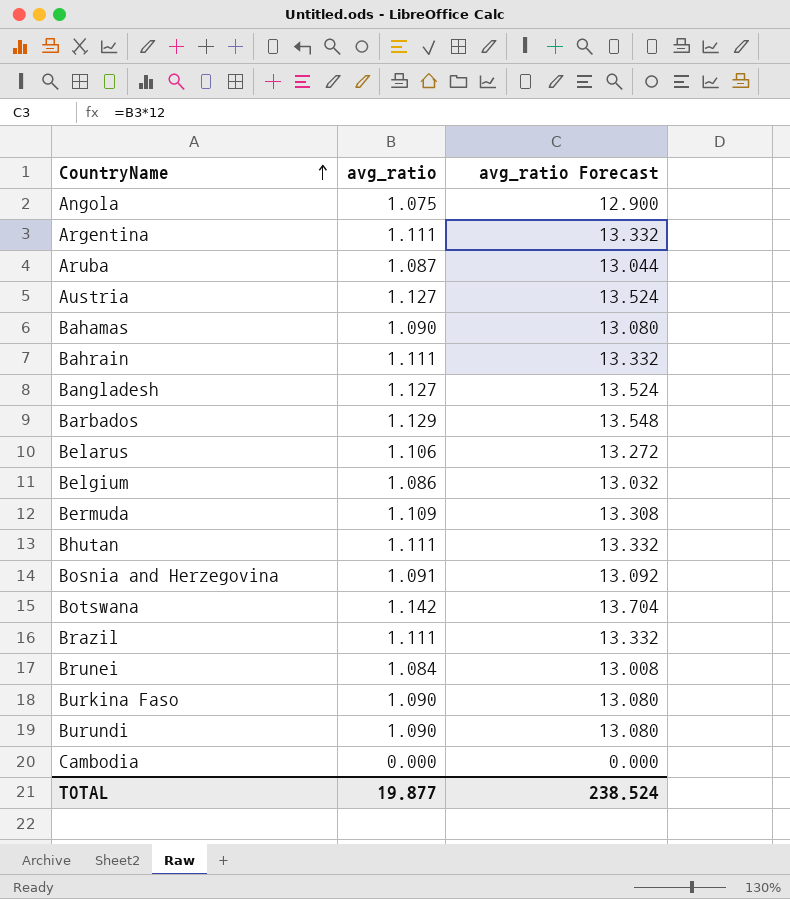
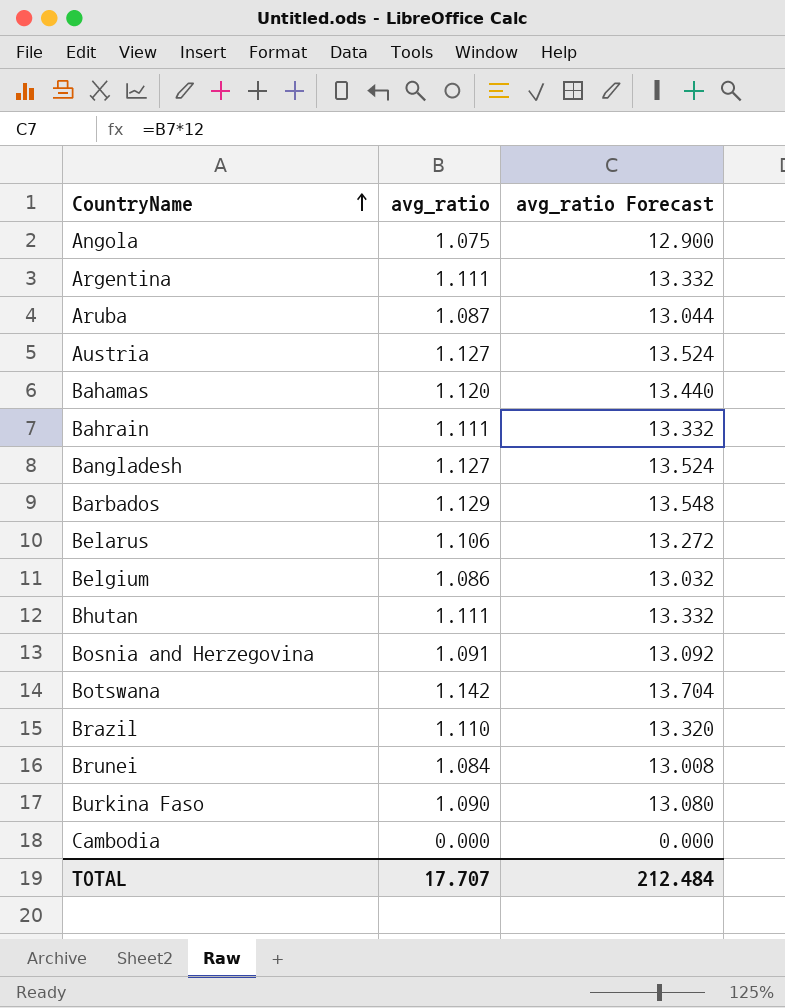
row Bermuda: 1.109 | 13.308 -> none
row Burundi: 1.090 | 13.080 -> none
Bahamas | avg_ratio: 1.090 -> 1.120
Bahamas | avg_ratio Forecast: 13.080 -> 13.440
Brazil | avg_ratio: 1.111 -> 1.110
Brazil | avg_ratio Forecast: 13.332 -> 13.320
TOTAL | avg_ratio: 19.877 -> 17.707
TOTAL | avg_ratio Forecast: 238.524 -> 212.484

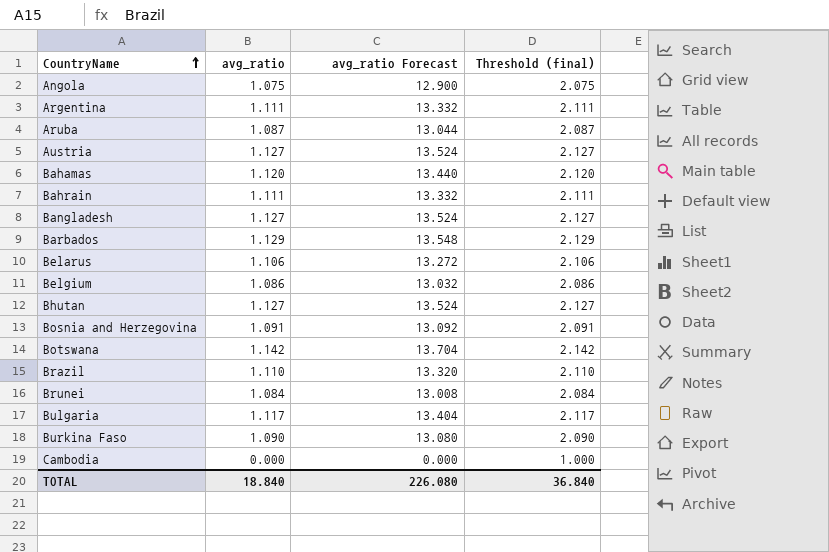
column Threshold (final) | formula: none -> [avg_ratio] + 1
Bhutan | avg_ratio: 1.111 -> 1.127
Bhutan | avg_ratio Forecast: 13.332 -> 13.524
row Bulgaria: none -> 1.117 | 13.404 | 2.117
TOTAL | avg_ratio: 17.707 -> 18.840
TOTAL | avg_ratio Forecast: 212.484 -> 226.080

